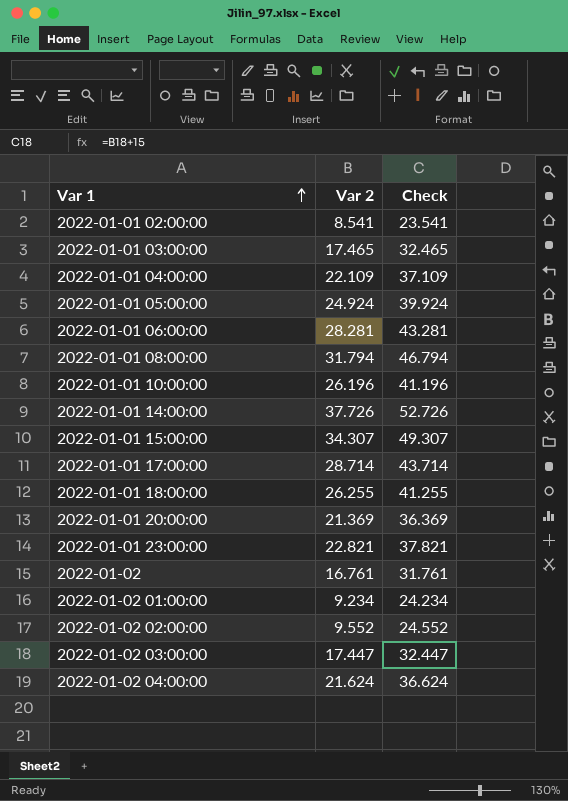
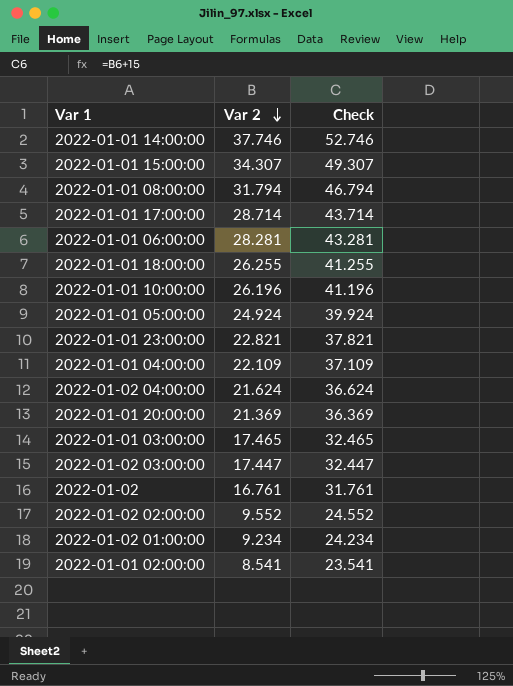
row order: Var 1 ascending -> Var 2 descending
2022-01-01 14:00:00 | Var 2: 37.726 -> 37.746
2022-01-01 14:00:00 | Check: 52.726 -> 52.746

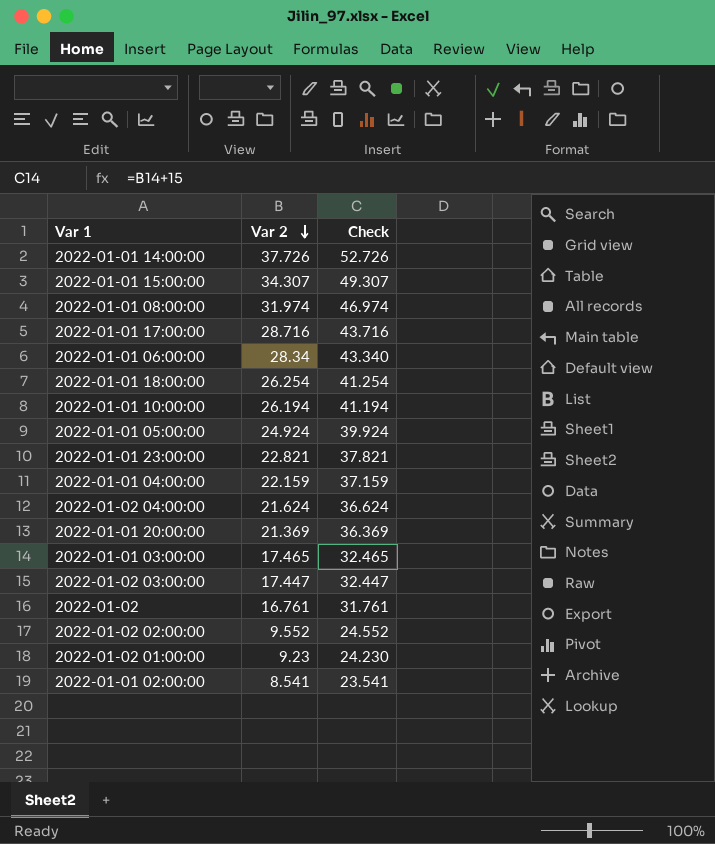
2022-01-01 14:00:00 | Var 2: 37.746 -> 37.726
2022-01-01 14:00:00 | Check: 52.746 -> 52.726
2022-01-01 08:00:00 | Var 2: 31.794 -> 31.974
2022-01-01 08:00:00 | Check: 46.794 -> 46.974
2022-01-01 17:00:00 | Var 2: 28.714 -> 28.716
2022-01-01 17:00:00 | Check: 43.714 -> 43.716
2022-01-01 06:00:00 | Var 2: 28.281 -> 28.34
2022-01-01 06:00:00 | Check: 43.281 -> 43.340
2022-01-01 18:00:00 | Var 2: 26.255 -> 26.254
2022-01-01 18:00:00 | Check: 41.255 -> 41.254
2022-01-01 10:00:00 | Var 2: 26.196 -> 26.194
2022-01-01 10:00:00 | Check: 41.196 -> 41.194
2022-01-01 04:00:00 | Var 2: 22.109 -> 22.159
2022-01-01 04:00:00 | Check: 37.109 -> 37.159
2022-01-02 01:00:00 | Var 2: 9.234 -> 9.23
2022-01-02 01:00:00 | Check: 24.234 -> 24.230

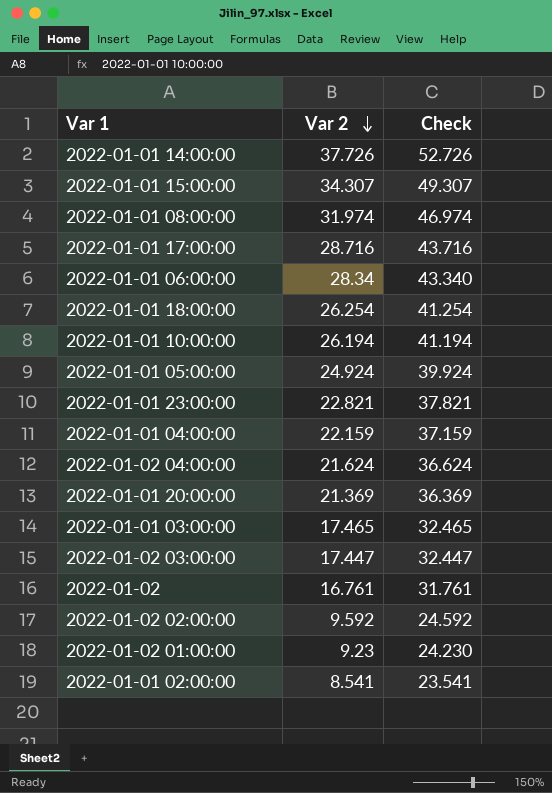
2022-01-02 02:00:00 | Var 2: 9.552 -> 9.592
2022-01-02 02:00:00 | Check: 24.552 -> 24.592

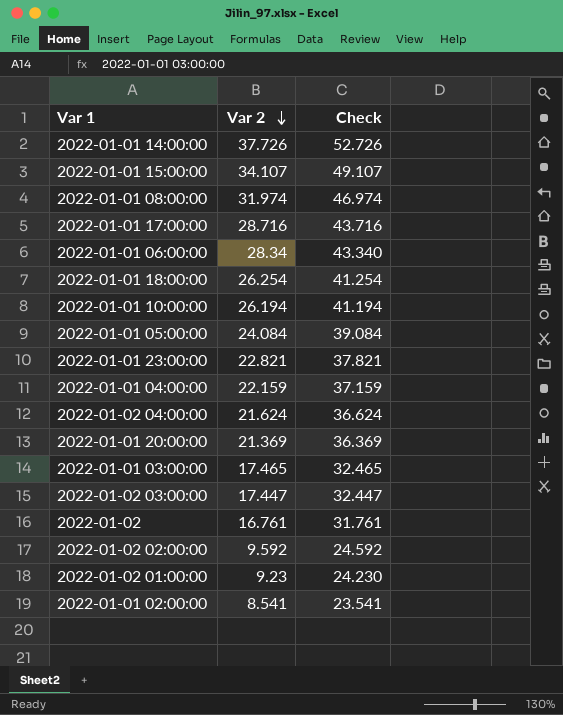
2022-01-01 15:00:00 | Var 2: 34.307 -> 34.107
2022-01-01 15:00:00 | Check: 49.307 -> 49.107
2022-01-01 05:00:00 | Var 2: 24.924 -> 24.084
2022-01-01 05:00:00 | Check: 39.924 -> 39.084

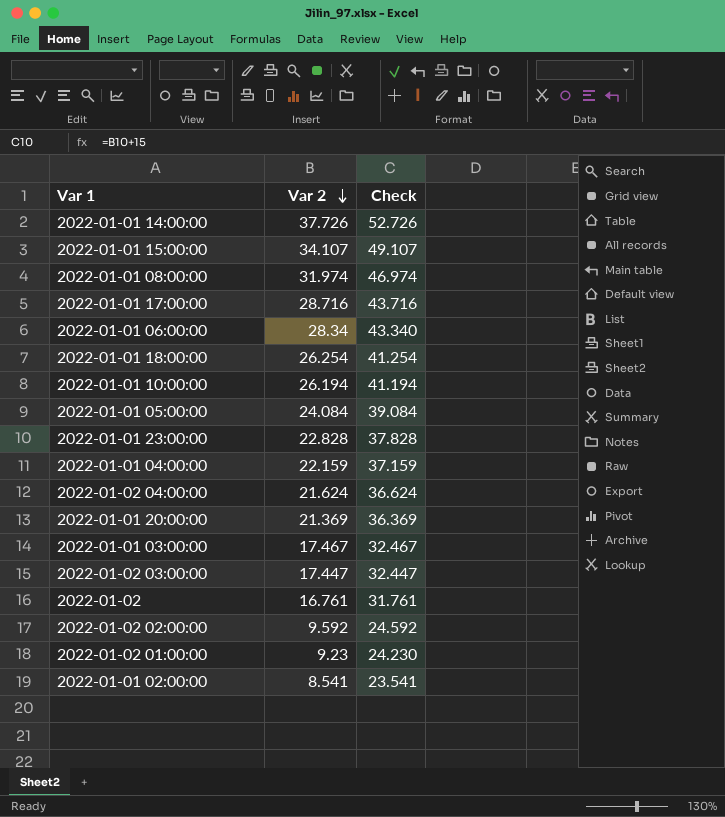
2022-01-01 23:00:00 | Var 2: 22.821 -> 22.828
2022-01-01 23:00:00 | Check: 37.821 -> 37.828
2022-01-01 03:00:00 | Var 2: 17.465 -> 17.467
2022-01-01 03:00:00 | Check: 32.465 -> 32.467

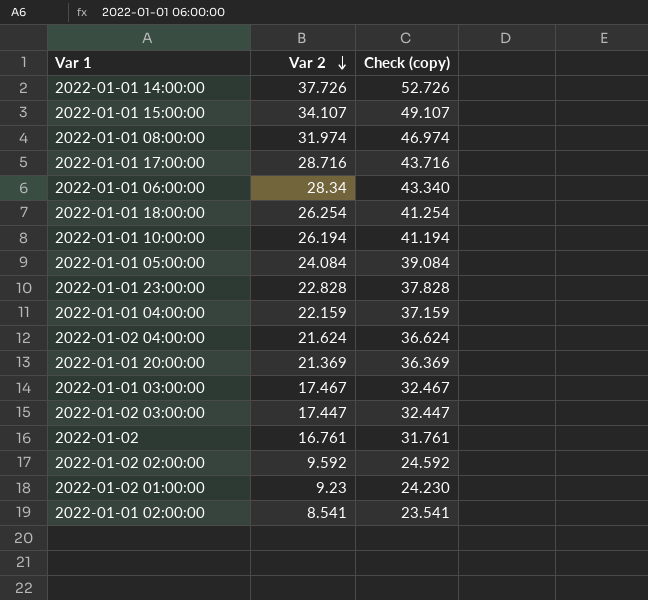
column name: Check -> Check (copy)

